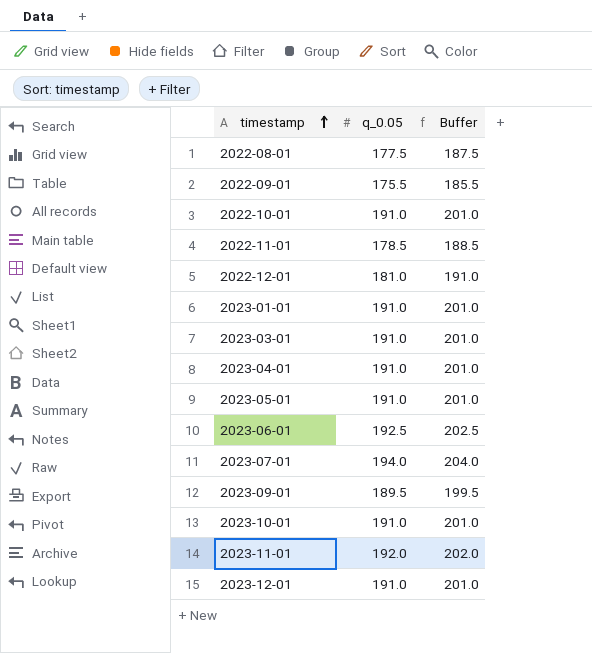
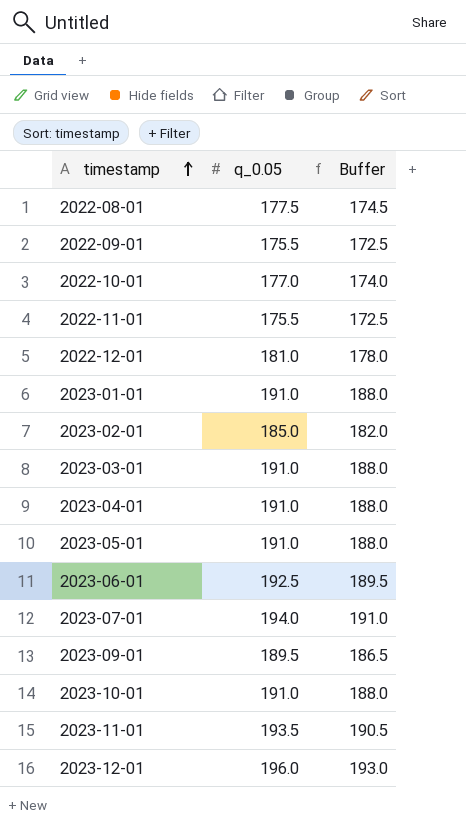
column Buffer | formula: [q_0.05] + 10 -> [q_0.05] - 3
2022-10-01 | q_0.05: 191.0 -> 177.0
2022-11-01 | q_0.05: 178.5 -> 175.5
row 2023-02-01: none -> 185.0 | 182.0
2023-11-01 | q_0.05: 192.0 -> 193.5
2023-12-01 | q_0.05: 191.0 -> 196.0

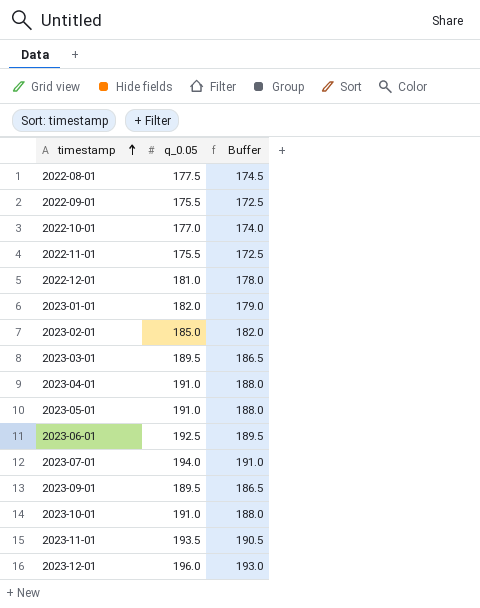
2023-01-01 | q_0.05: 191.0 -> 182.0
2023-01-01 | Buffer: 188.0 -> 179.0
2023-03-01 | q_0.05: 191.0 -> 189.5
2023-03-01 | Buffer: 188.0 -> 186.5

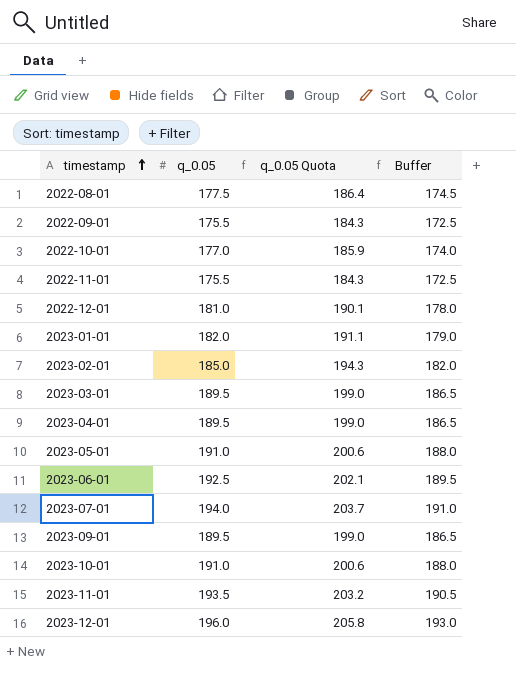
column q_0.05 Quota | formula: none -> [q_0.05] * 1.05
2023-04-01 | q_0.05: 191.0 -> 189.5
2023-04-01 | Buffer: 188.0 -> 186.5

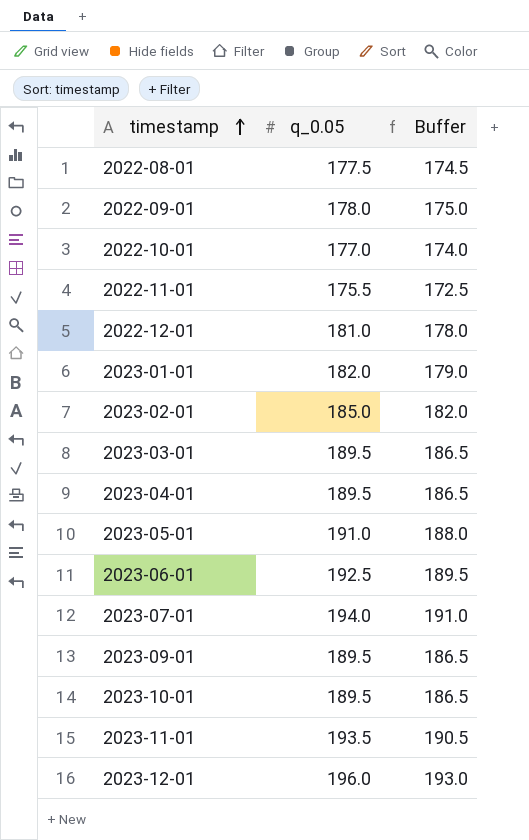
column q_0.05 Quota | formula: [q_0.05] * 1.05 -> none
2022-09-01 | q_0.05: 175.5 -> 178.0
2022-09-01 | Buffer: 172.5 -> 175.0
2023-10-01 | q_0.05: 191.0 -> 189.5
2023-10-01 | Buffer: 188.0 -> 186.5

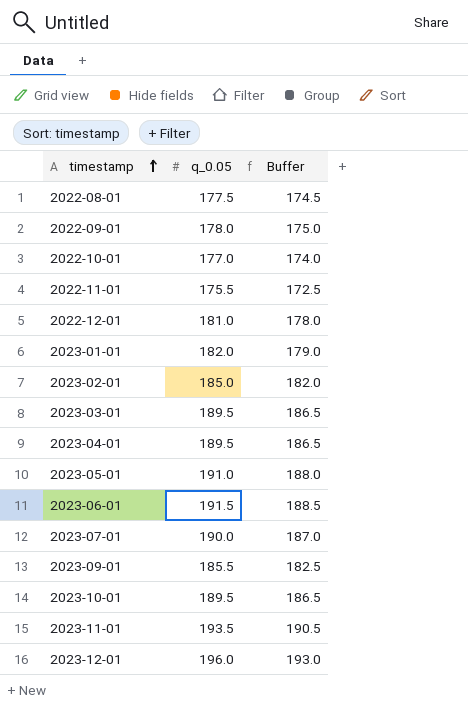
2023-06-01 | q_0.05: 192.5 -> 191.5
2023-06-01 | Buffer: 189.5 -> 188.5
2023-07-01 | q_0.05: 194.0 -> 190.0
2023-07-01 | Buffer: 191.0 -> 187.0
2023-09-01 | q_0.05: 189.5 -> 185.5
2023-09-01 | Buffer: 186.5 -> 182.5

